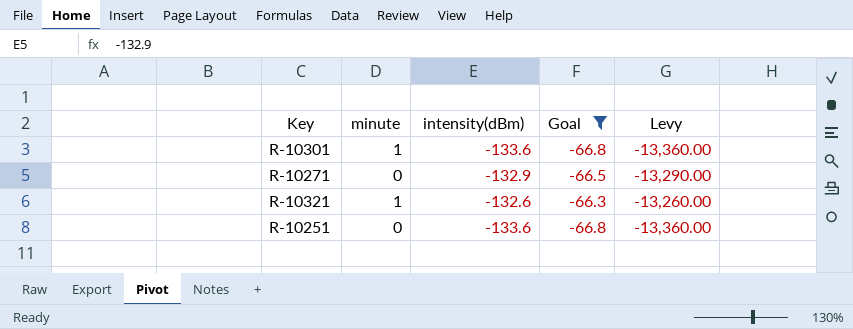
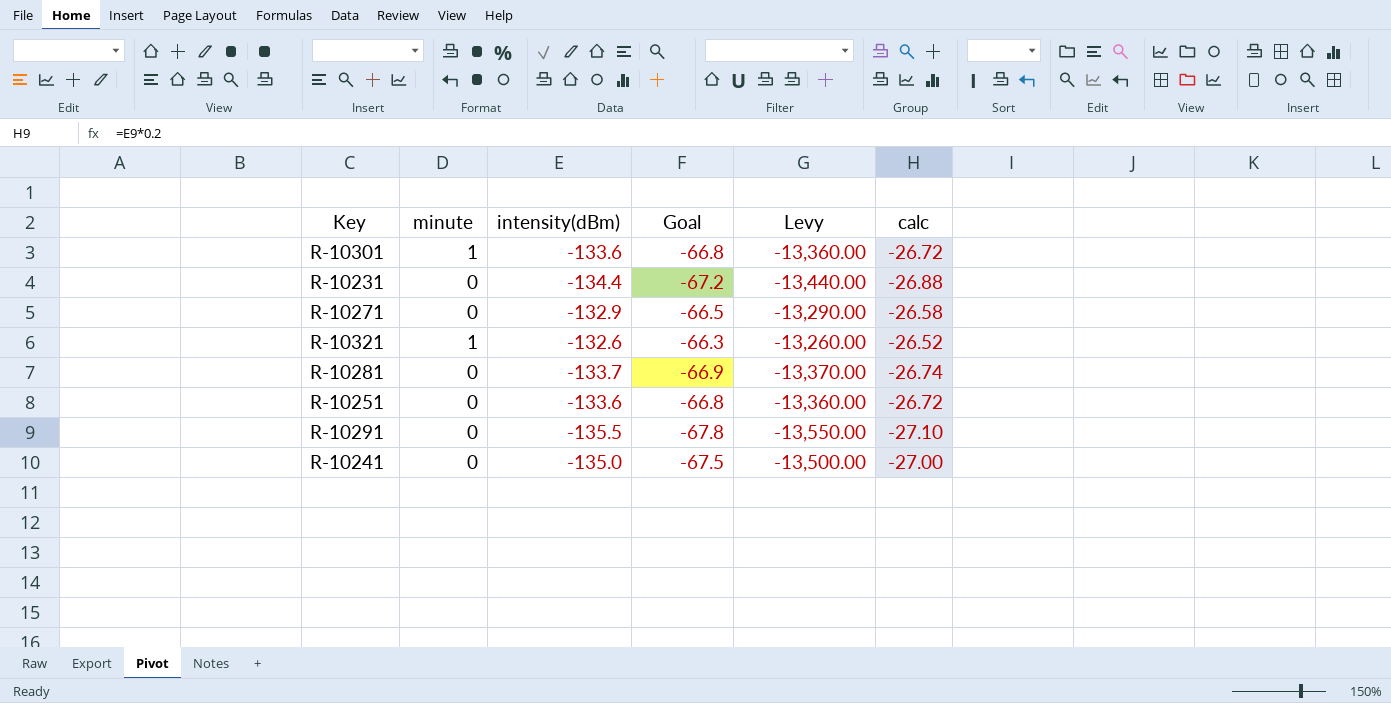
filter: Goal >= -66.8 -> none
column calc | formula: none -> [intensity(dBm)] * 0.2

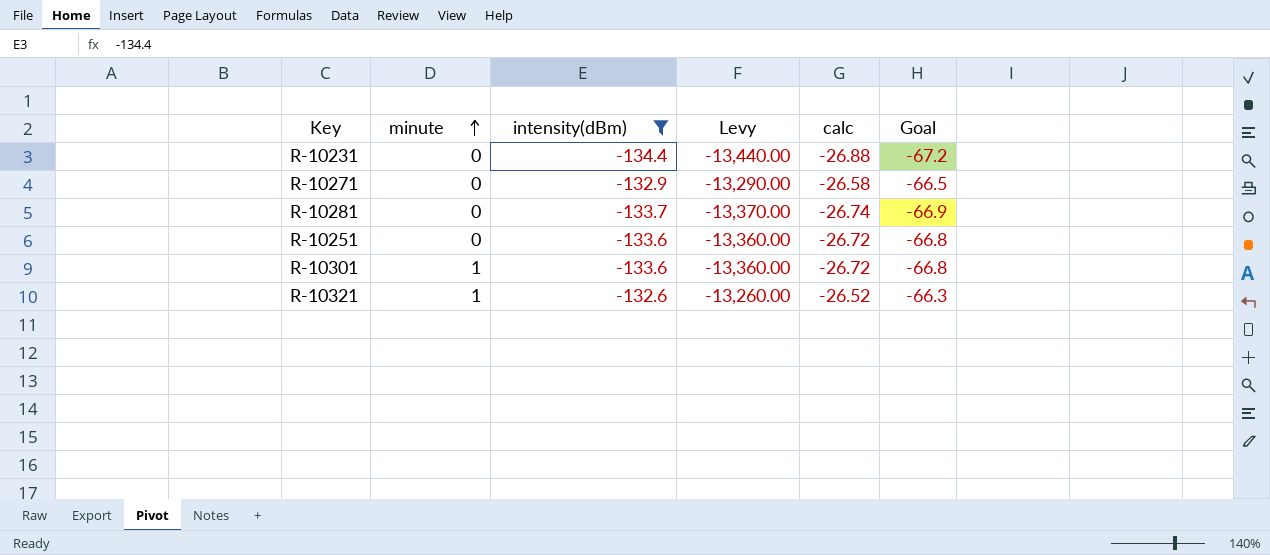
filter: none -> intensity(dBm) >= -134.4
row order: none -> minute ascending
column Goal | position: 4 -> 6

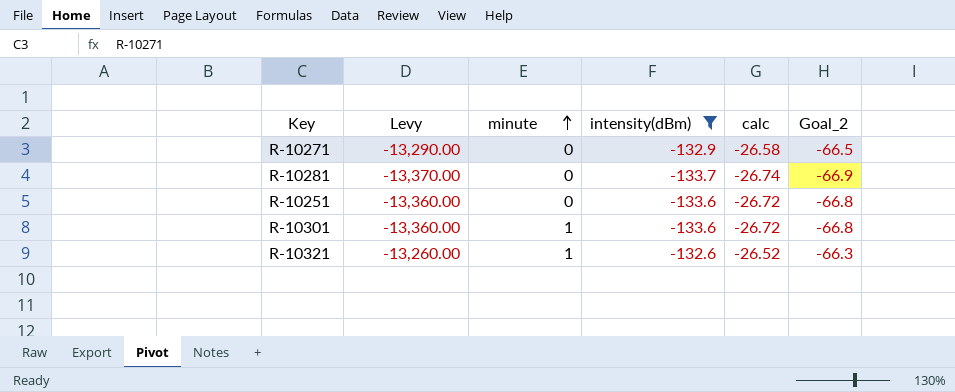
column Levy | position: 4 -> 2
column name: Goal -> Goal_2
row R-10231: 0 | -134.4 | -13,440.00 | -26.88 | -67.2 -> none

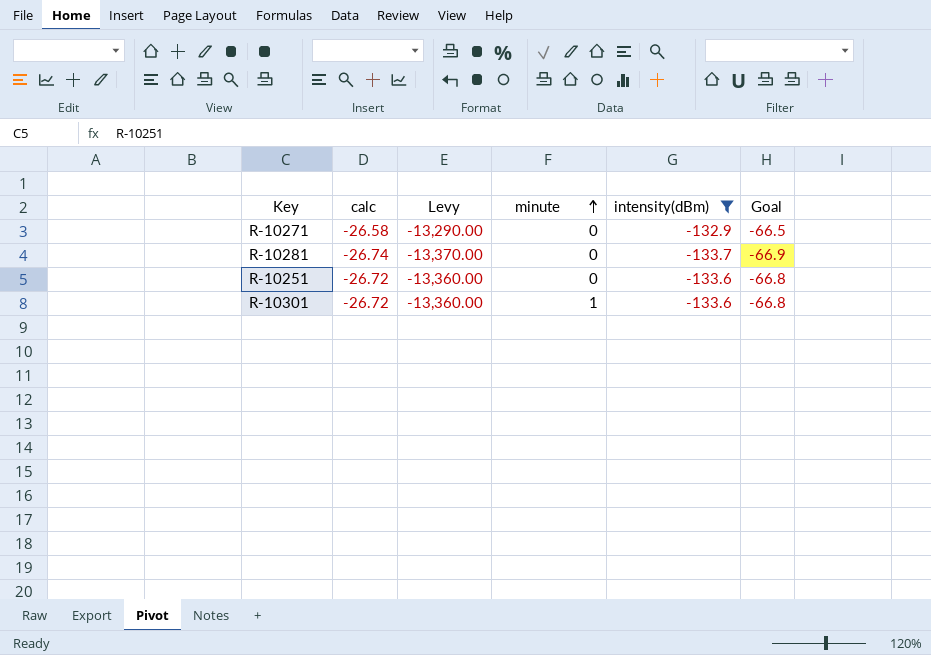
column calc | position: 5 -> 2
column name: Goal_2 -> Goal
row R-10321: -13,260.00 | 1 | -132.6 | -26.52 | -66.3 -> none

